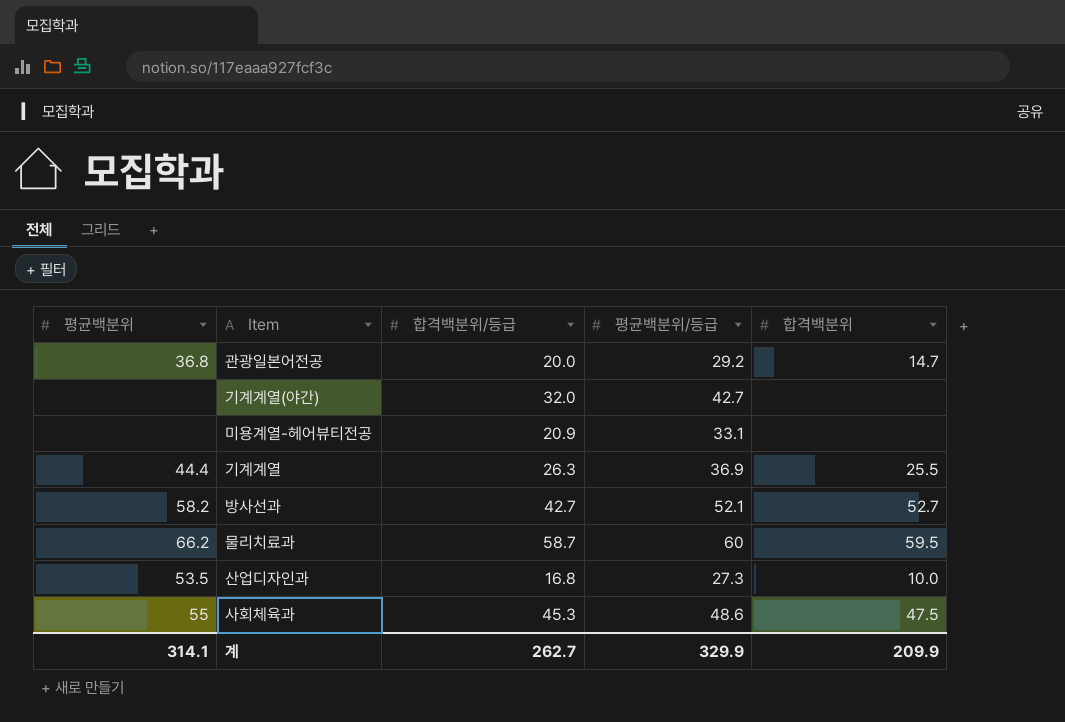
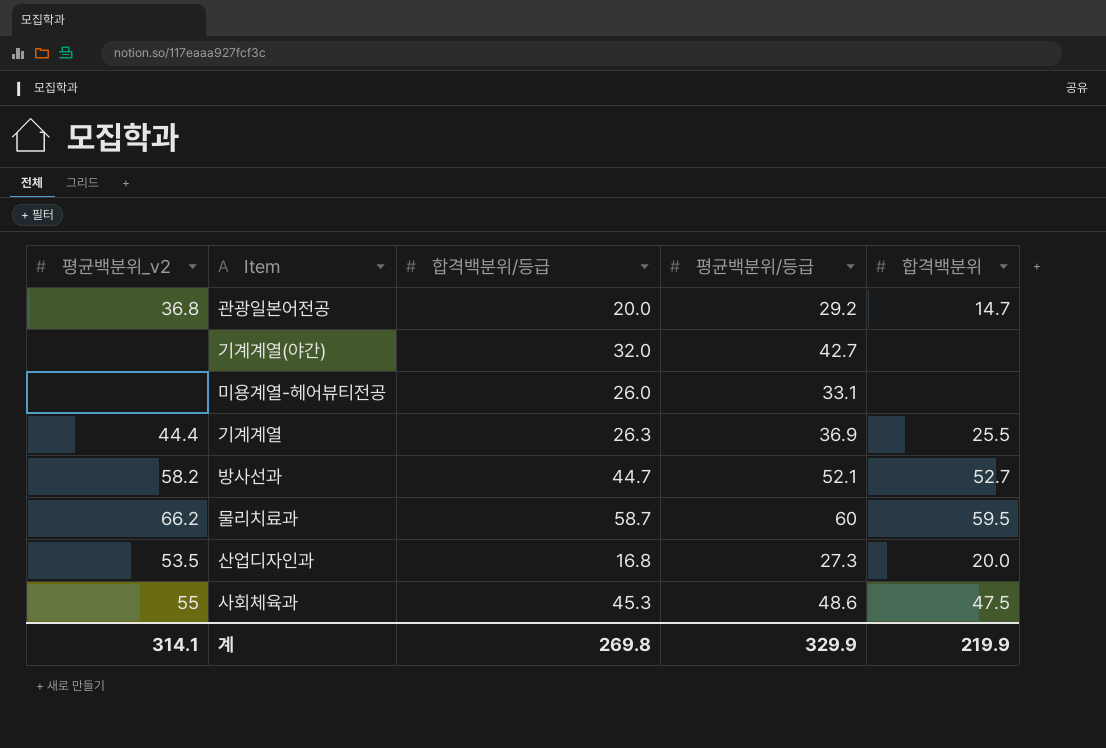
column name: 평균백분위 -> 평균백분위_v2
미용계열-헤어뷰티전공 | 합격백분위/등급: 20.9 -> 26.0
방사선과 | 합격백분위/등급: 42.7 -> 44.7
산업디자인과 | 합격백분위: 10.0 -> 20.0
계 | 합격백분위/등급: 262.7 -> 269.8
계 | 합격백분위: 209.9 -> 219.9

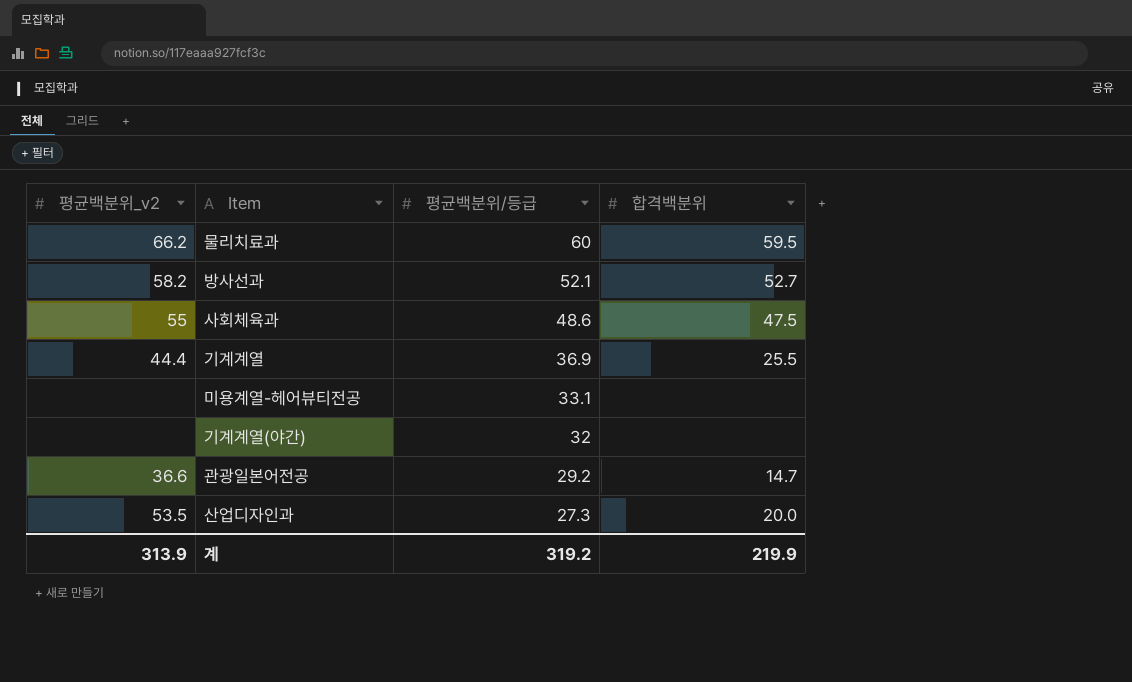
row order: none -> 평균백분위/등급 descending
column 합격백분위/등급 | position: 3 -> none
기계계열(야간) | 평균백분위/등급: 42.7 -> 32
관광일본어전공 | 평균백분위_v2: 36.8 -> 36.6
계 | 평균백분위_v2: 314.1 -> 313.9
계 | 평균백분위/등급: 329.9 -> 319.2

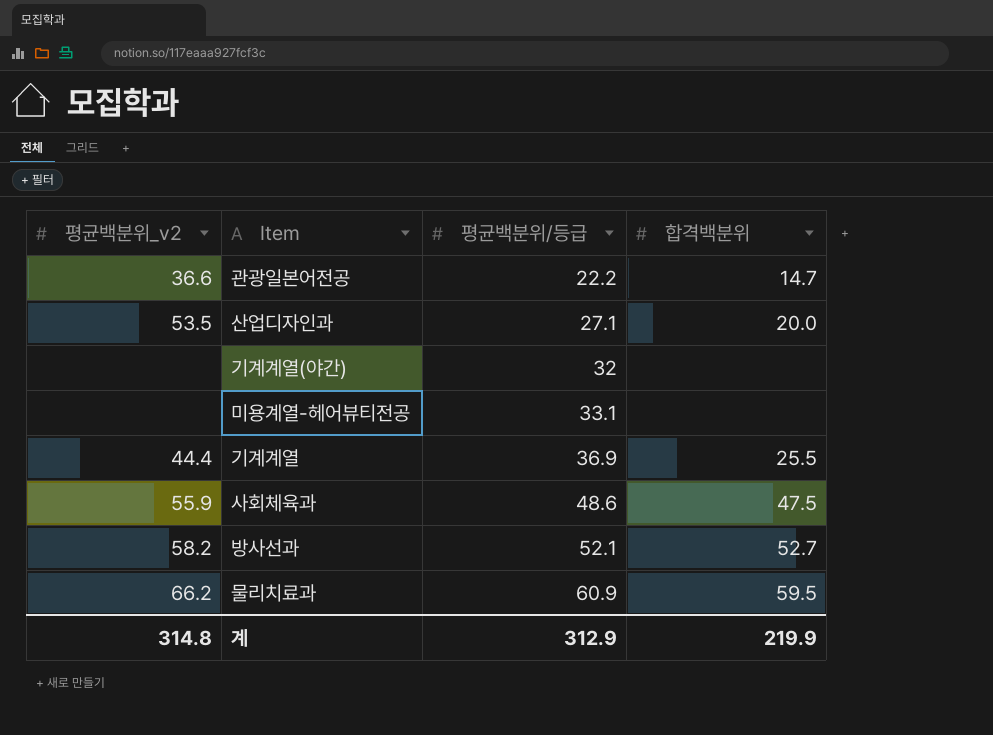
row order: 평균백분위/등급 descending -> 평균백분위/등급 ascending
관광일본어전공 | 평균백분위/등급: 29.2 -> 22.2
산업디자인과 | 평균백분위/등급: 27.3 -> 27.1
사회체육과 | 평균백분위_v2: 55 -> 55.9
물리치료과 | 평균백분위/등급: 60 -> 60.9
계 | 평균백분위_v2: 313.9 -> 314.8
계 | 평균백분위/등급: 319.2 -> 312.9

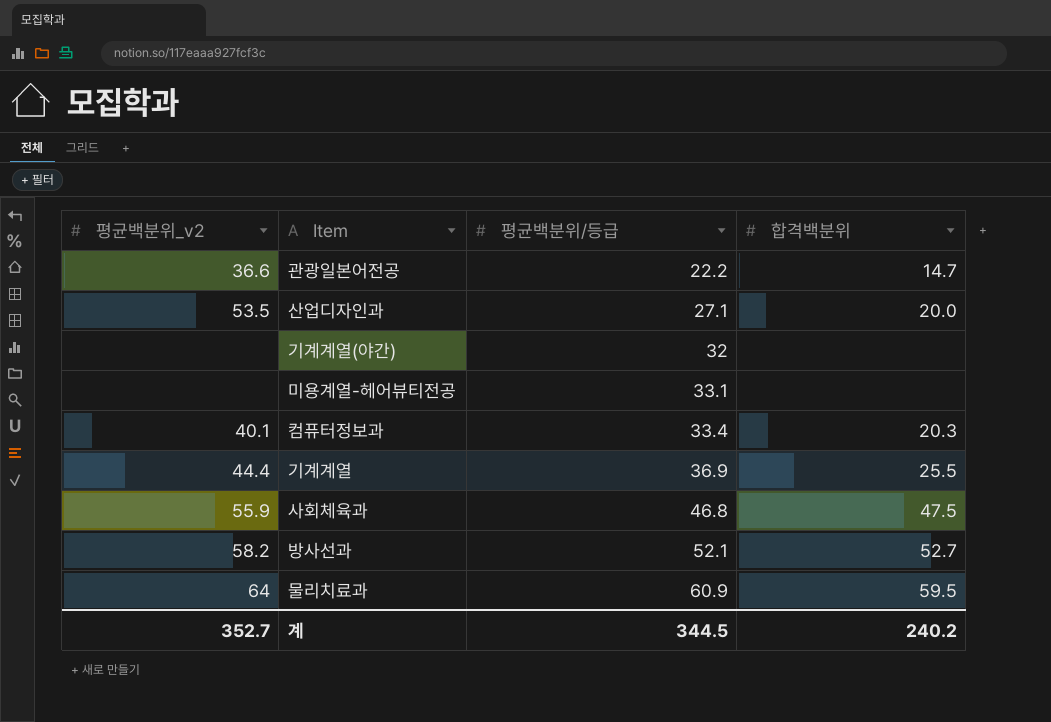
row 컴퓨터정보과: none -> 40.1 | 33.4 | 20.3
사회체육과 | 평균백분위/등급: 48.6 -> 46.8
물리치료과 | 평균백분위_v2: 66.2 -> 64
계 | 평균백분위_v2: 314.8 -> 352.7
계 | 평균백분위/등급: 312.9 -> 344.5
계 | 합격백분위: 219.9 -> 240.2

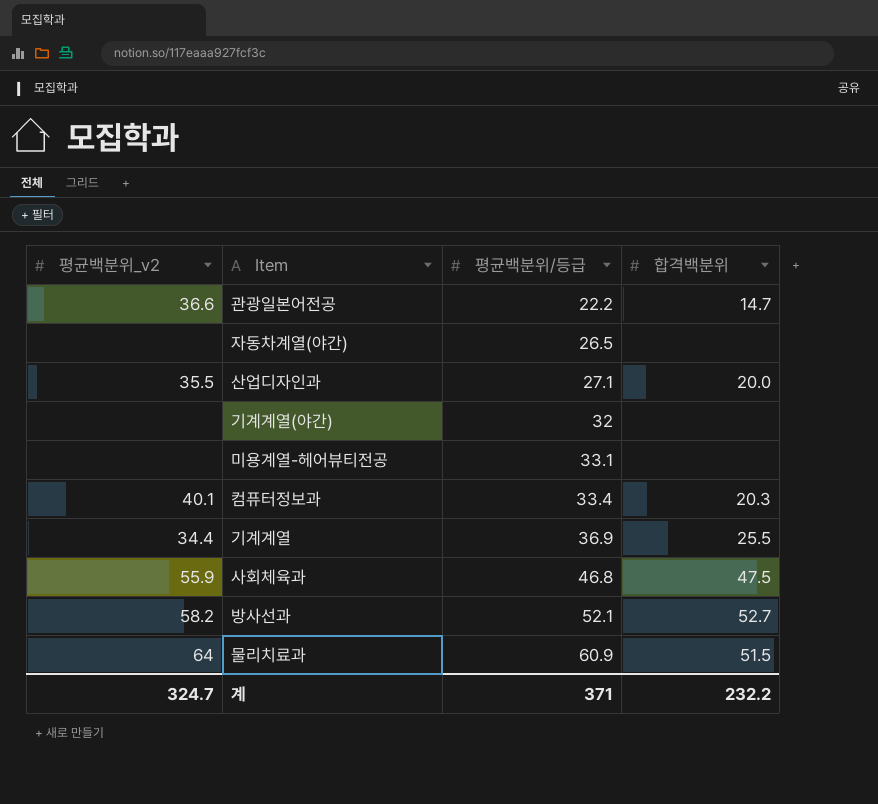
row 자동차계열(야간): none -> none | 26.5 | none
산업디자인과 | 평균백분위_v2: 53.5 -> 35.5
기계계열 | 평균백분위_v2: 44.4 -> 34.4
물리치료과 | 합격백분위: 59.5 -> 51.5
계 | 평균백분위_v2: 352.7 -> 324.7
계 | 평균백분위/등급: 344.5 -> 371
계 | 합격백분위: 240.2 -> 232.2

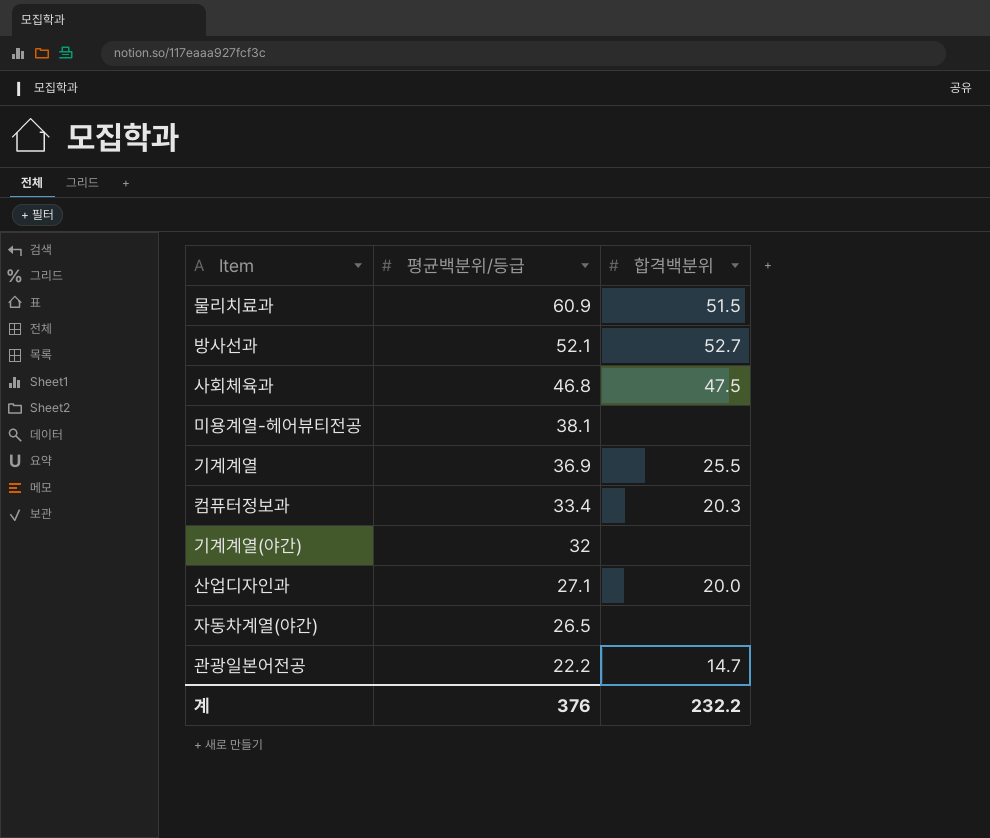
row order: 평균백분위/등급 ascending -> 평균백분위/등급 descending
column 평균백분위_v2 | position: 1 -> none
미용계열-헤어뷰티전공 | 평균백분위/등급: 33.1 -> 38.1
계 | 평균백분위/등급: 371 -> 376

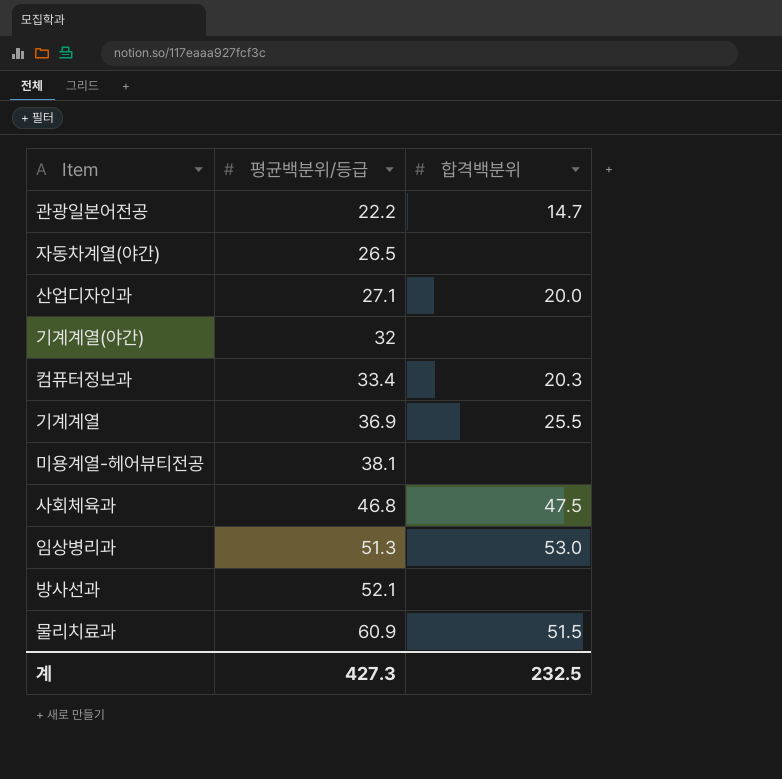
row order: 평균백분위/등급 descending -> 평균백분위/등급 ascending
row 임상병리과: none -> 51.3 | 53.0
방사선과 | 합격백분위: 52.7 -> none
계 | 평균백분위/등급: 376 -> 427.3
계 | 합격백분위: 232.2 -> 232.5

